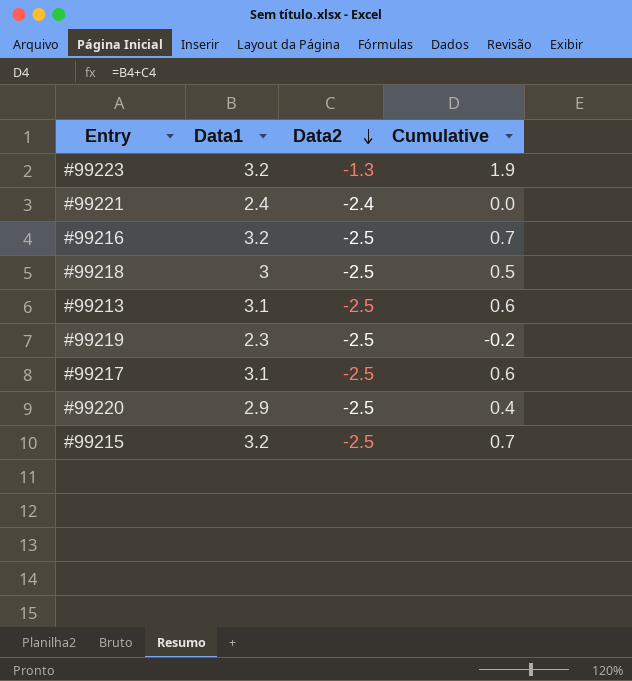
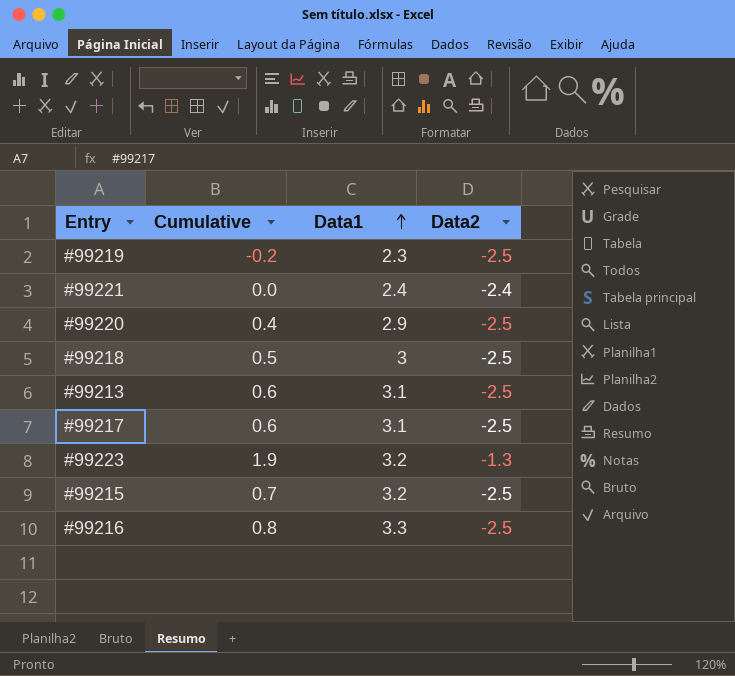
row order: Data2 descending -> Data1 ascending
column Cumulative | position: 4 -> 2
#99216 | Cumulative: 0.7 -> 0.8
#99216 | Data1: 3.2 -> 3.3

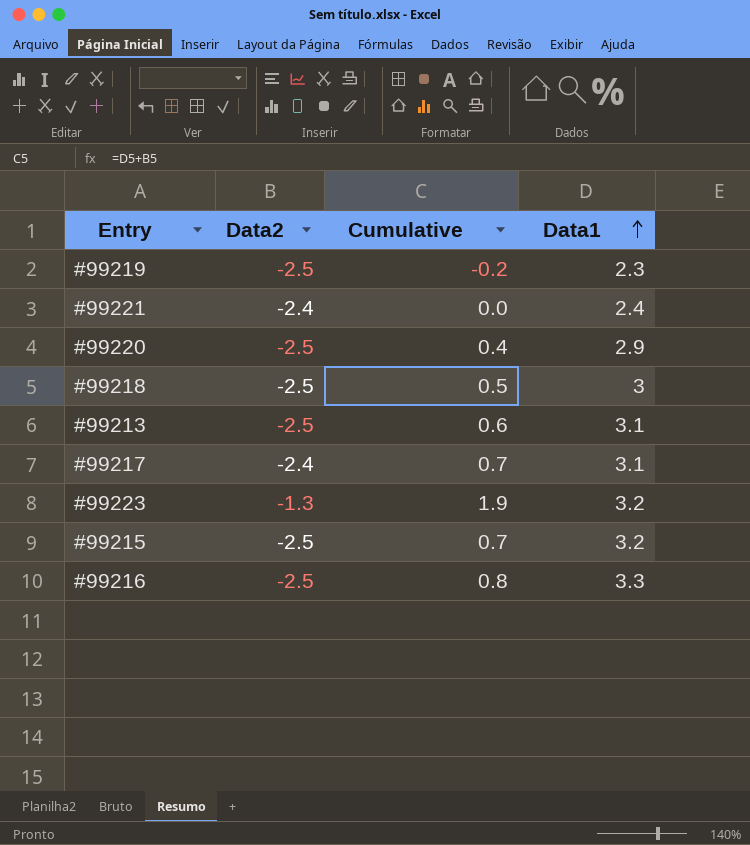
column Data2 | position: 4 -> 2
#99217 | Data2: -2.5 -> -2.4
#99217 | Cumulative: 0.6 -> 0.7

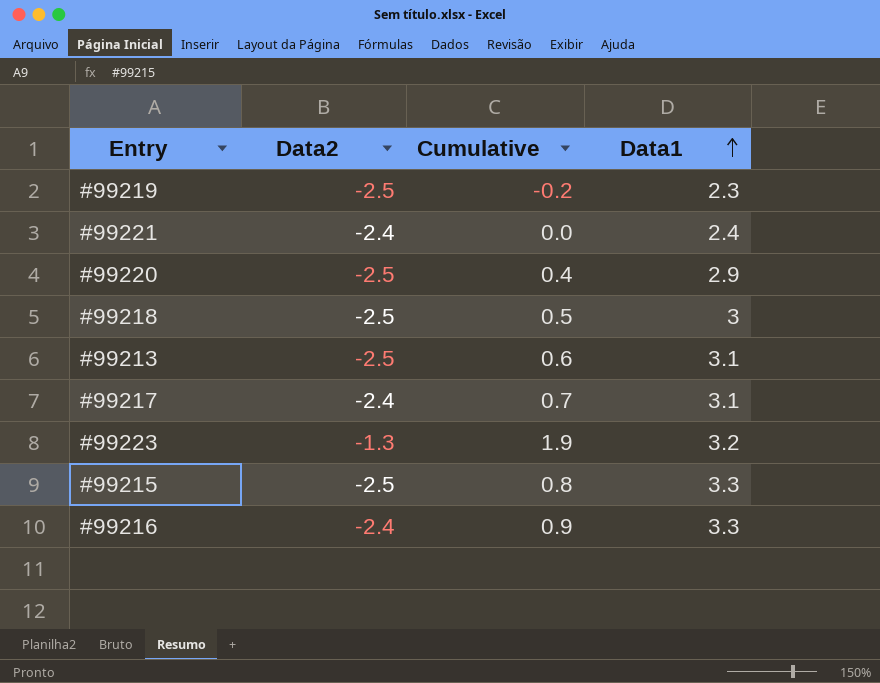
#99215 | Cumulative: 0.7 -> 0.8
#99215 | Data1: 3.2 -> 3.3
#99216 | Data2: -2.5 -> -2.4
#99216 | Cumulative: 0.8 -> 0.9

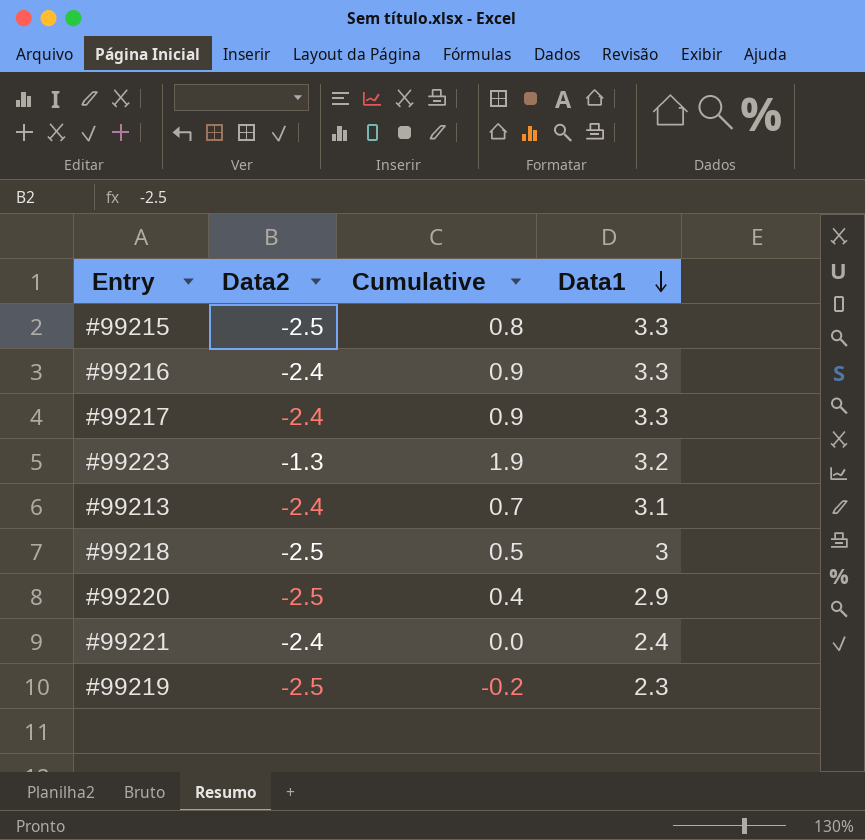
row order: Data1 ascending -> Data1 descending
#99217 | Cumulative: 0.7 -> 0.9
#99217 | Data1: 3.1 -> 3.3
#99213 | Data2: -2.5 -> -2.4
#99213 | Cumulative: 0.6 -> 0.7

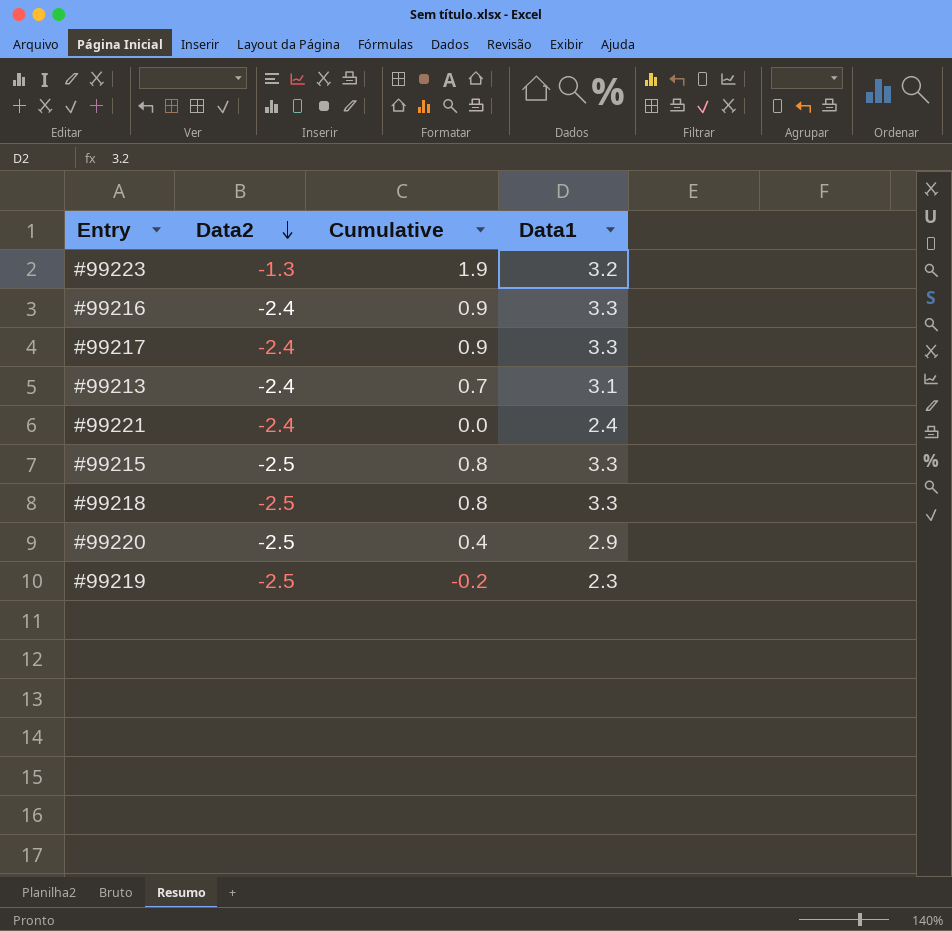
row order: Data1 descending -> Data2 descending
#99218 | Cumulative: 0.5 -> 0.8
#99218 | Data1: 3 -> 3.3

